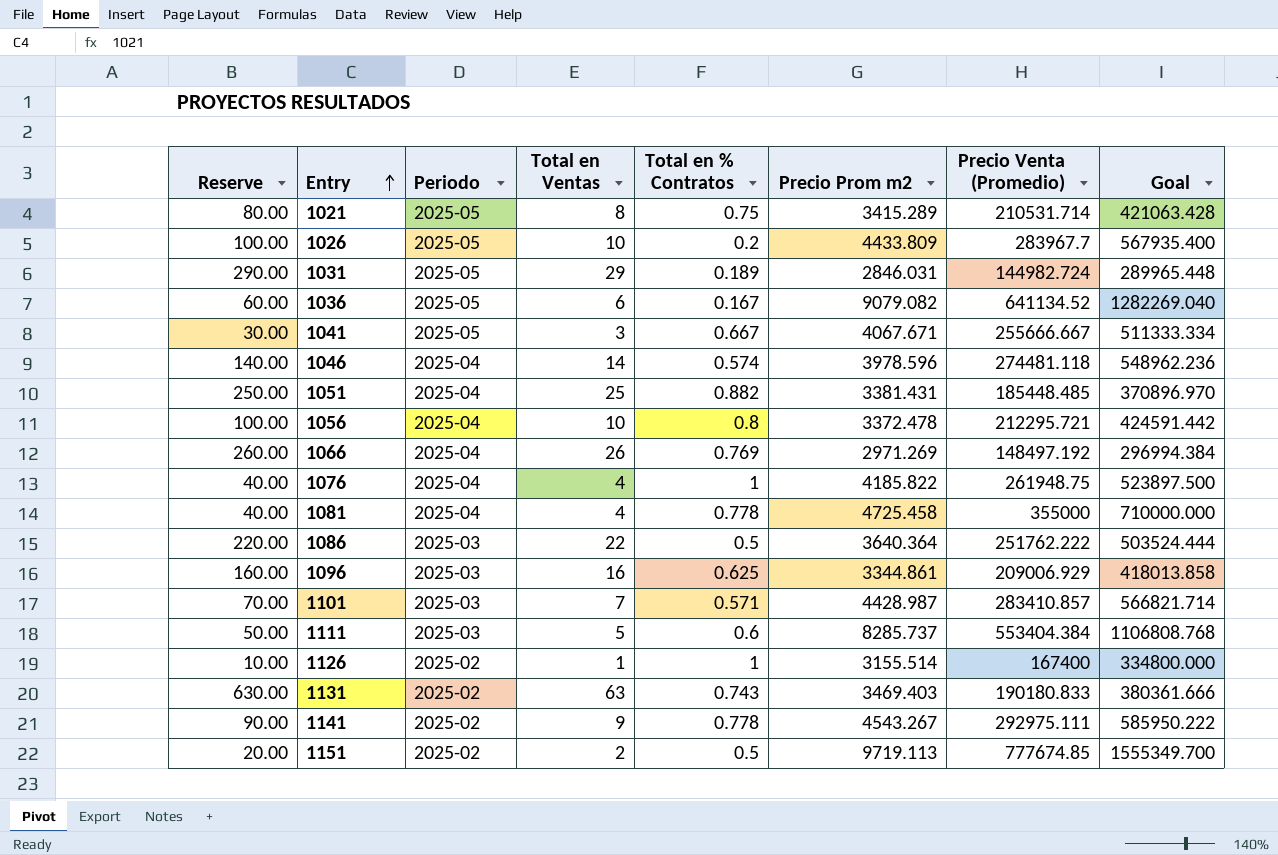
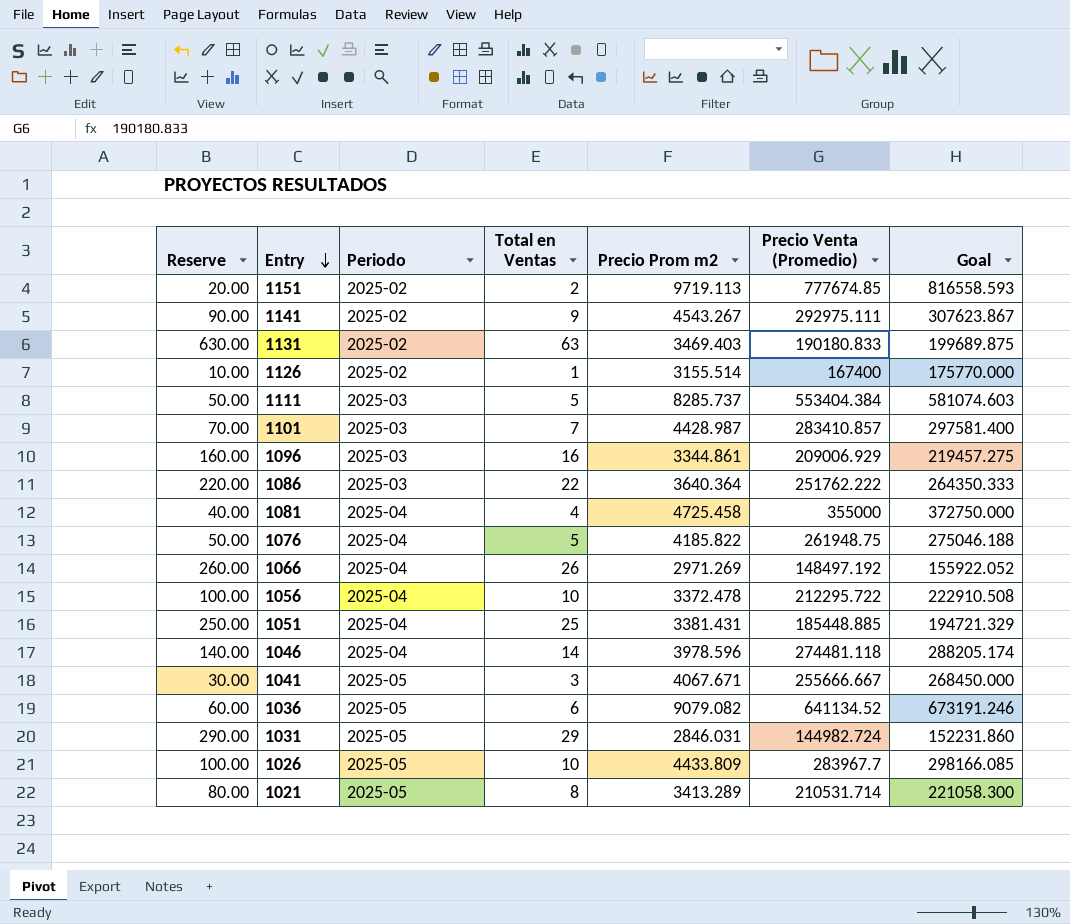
row order: Entry ascending -> Entry descending
column Total en % Contratos | position: 5 -> none
column Goal | formula: [Precio Venta (Promedio)] * 2 -> [Precio Venta (Promedio)] * 1.05
1076 | Reserve: 40.00 -> 50.00
1076 | Total en Ventas: 4 -> 5
1056 | Precio Venta (Promedio): 212295.721 -> 212295.722
1051 | Precio Venta (Promedio): 185448.485 -> 185448.885
1021 | Precio Prom m2: 3415.289 -> 3413.289

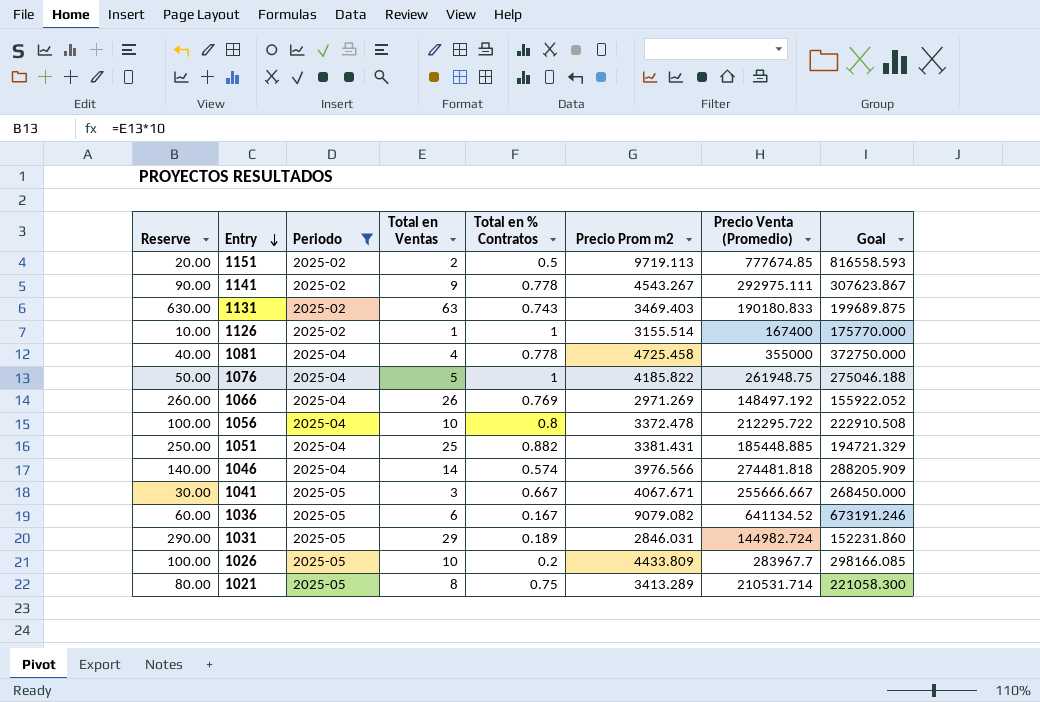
filter: none -> Periodo != 2025-03
column Total en % Contratos | position: none -> 5
1046 | Precio Prom m2: 3978.596 -> 3976.566
1046 | Precio Venta (Promedio): 274481.118 -> 274481.818
1046 | Goal: 288205.174 -> 288205.909

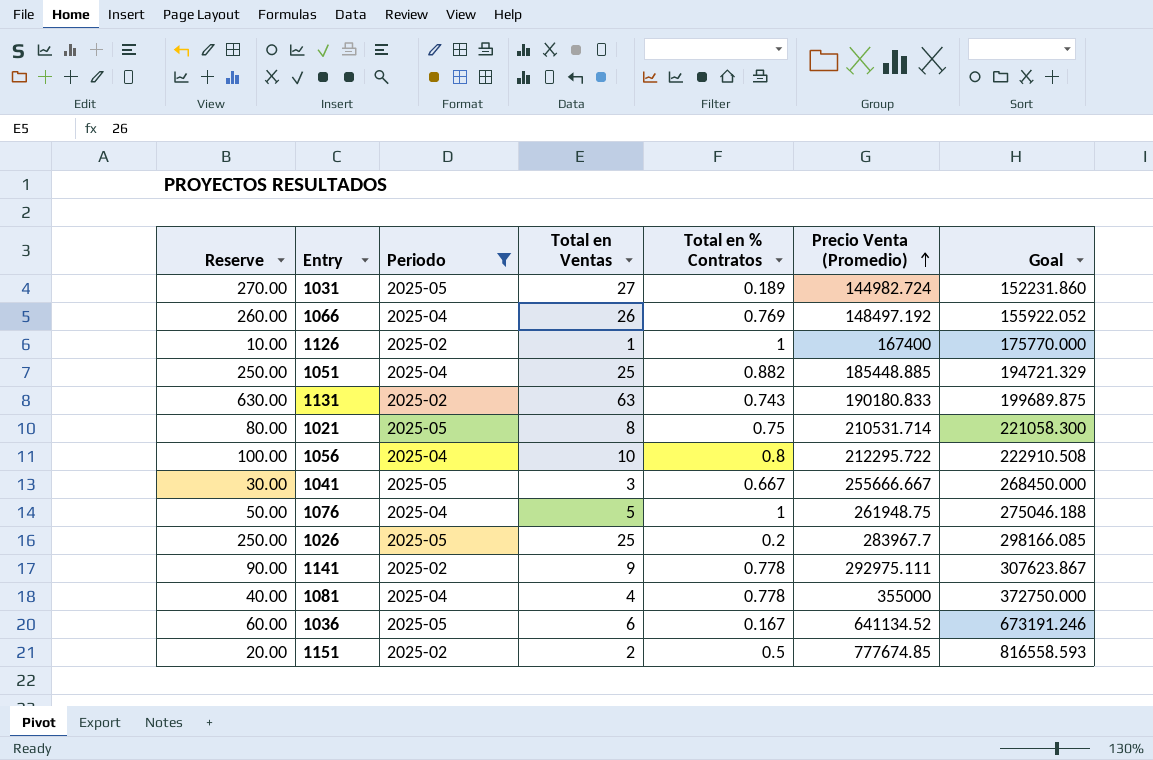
row order: Entry descending -> Precio Venta (Promedio) ascending
column Precio Prom m2 | position: 6 -> none
row 1046: 140.00 | 2025-04 | 14 | 0.574 | 3976.566 | 274481.818 | 288205.909 -> none
1031 | Reserve: 290.00 -> 270.00
1031 | Total en Ventas: 29 -> 27
1026 | Reserve: 100.00 -> 250.00
1026 | Total en Ventas: 10 -> 25

